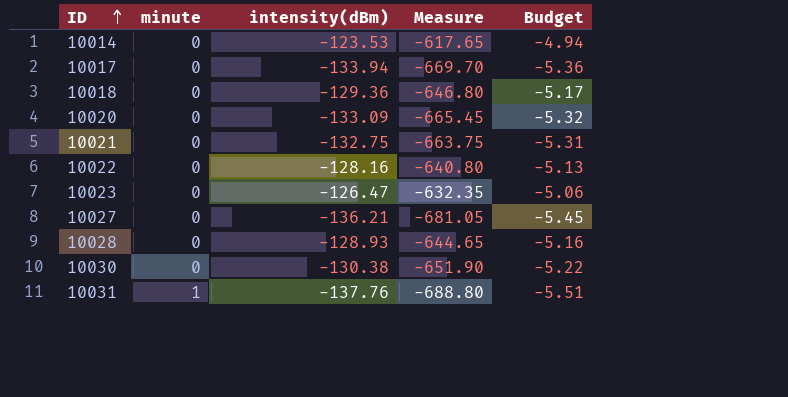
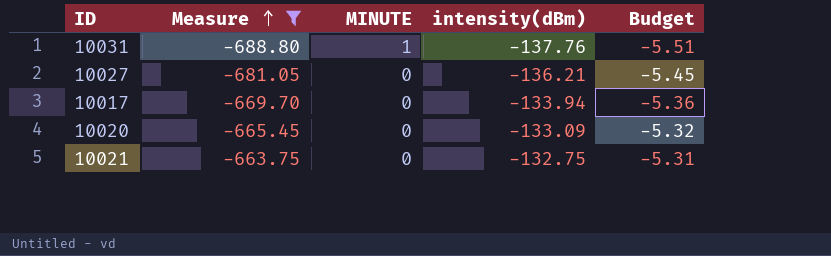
filter: none -> Measure <= -663.75
row order: ID ascending -> Measure ascending
column Measure | position: 4 -> 2
column name: minute -> MINUTE

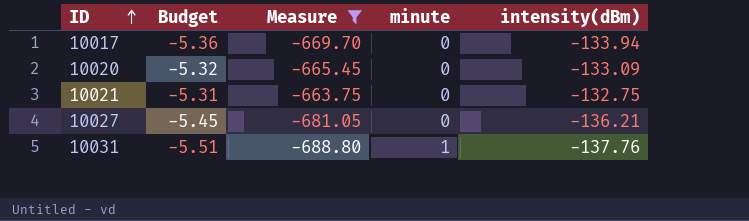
row order: Measure ascending -> ID ascending
column Budget | position: 5 -> 2
column name: MINUTE -> minute

